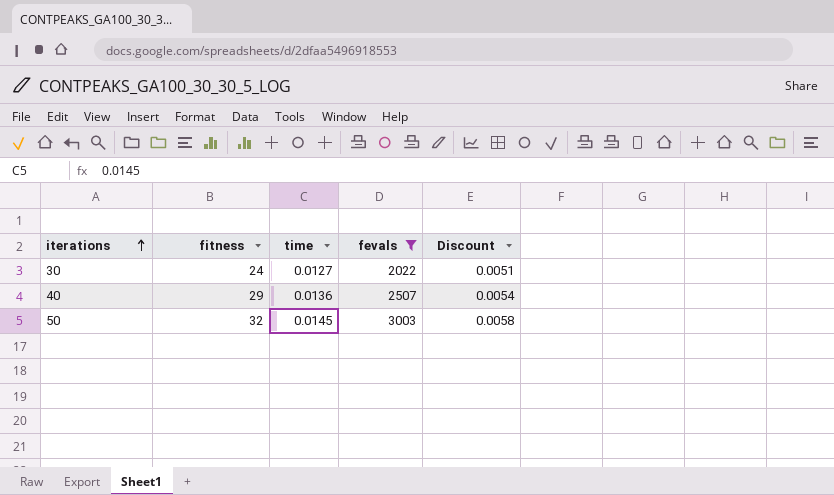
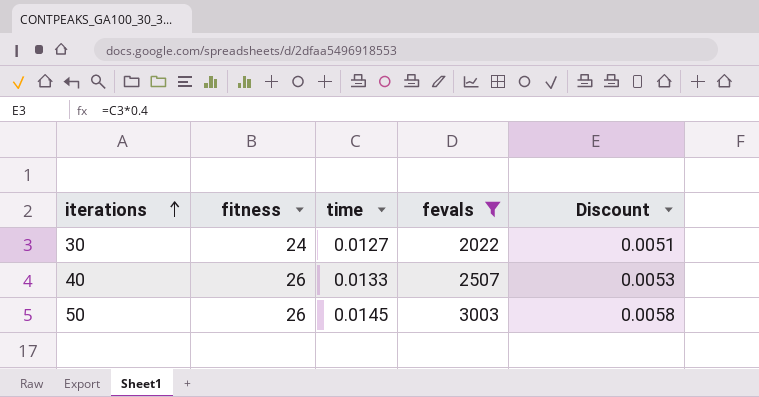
40 | fitness: 29 -> 26
40 | time: 0.0136 -> 0.0133
40 | Discount: 0.0054 -> 0.0053
50 | fitness: 32 -> 26

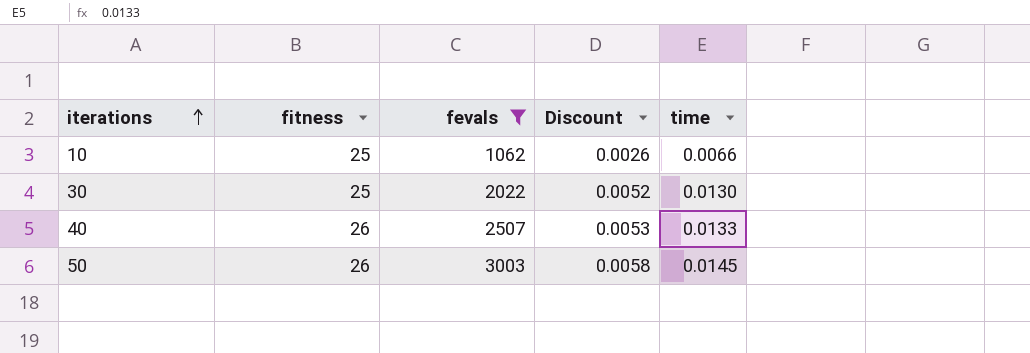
column time | position: 3 -> 5
row 10: none -> 25 | 1062 | 0.0026 | 0.0066
30 | fitness: 24 -> 25
30 | Discount: 0.0051 -> 0.0052
30 | time: 0.0127 -> 0.0130

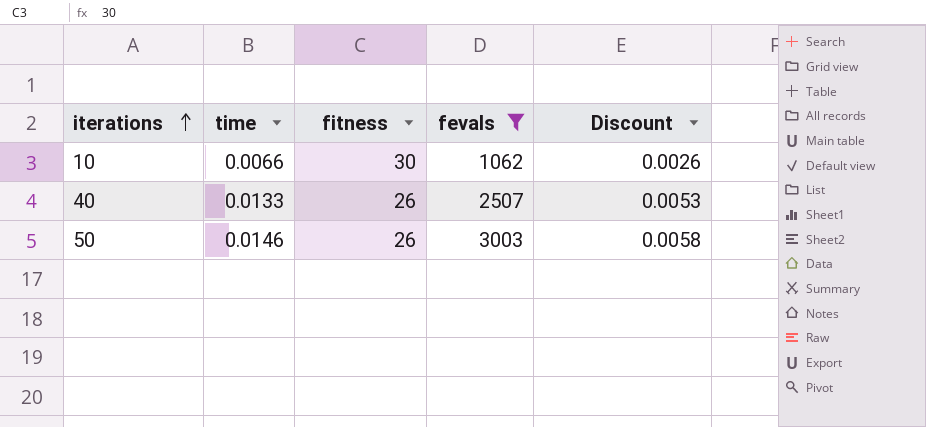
column time | position: 5 -> 2
row 30: 25 | 2022 | 0.0052 | 0.0130 -> none
10 | fitness: 25 -> 30
50 | time: 0.0145 -> 0.0146

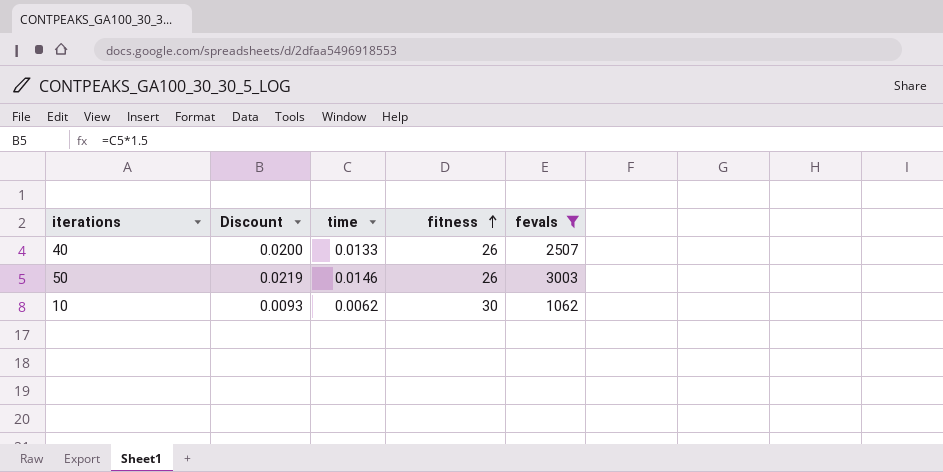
row order: iterations ascending -> fitness ascending
column Discount | formula: [time] * 0.4 -> [time] * 1.5
column Discount | position: 5 -> 2
10 | time: 0.0066 -> 0.0062

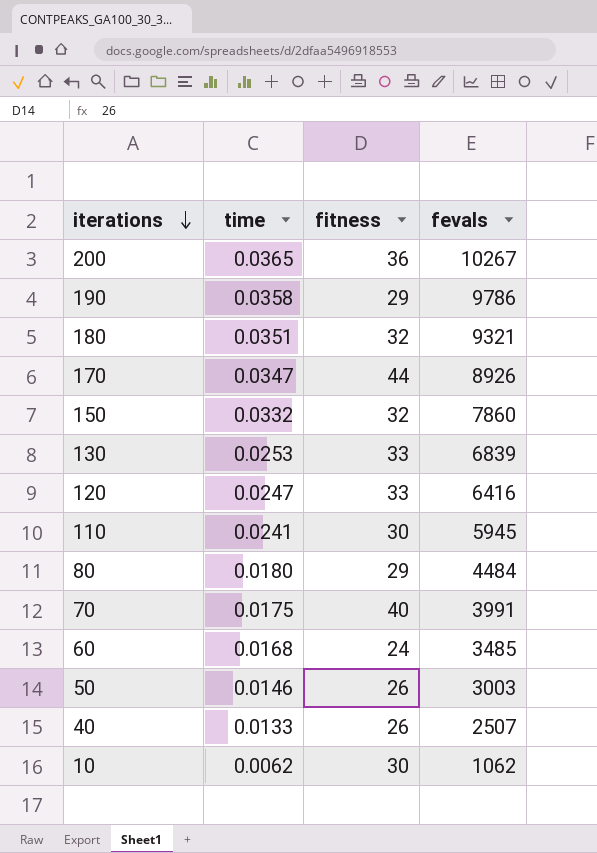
filter: fevals <= 3003 -> none
row order: fitness ascending -> iterations descending
column Discount | formula: [time] * 1.5 -> none

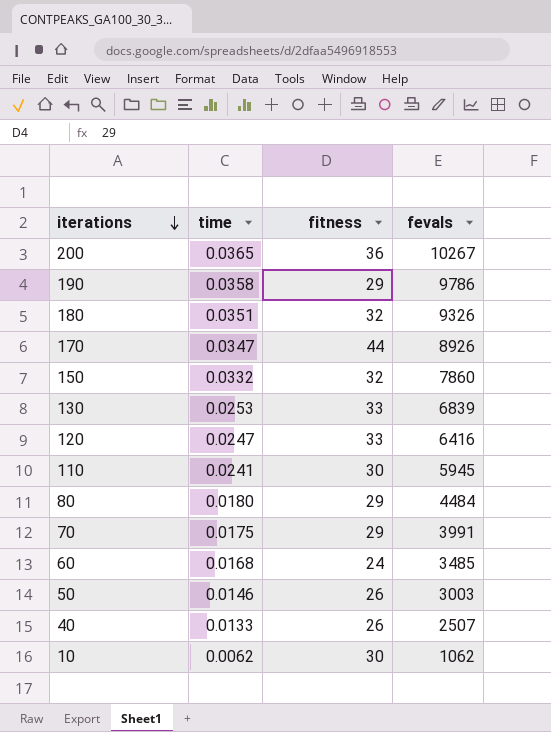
180 | fevals: 9321 -> 9326
70 | fitness: 40 -> 29

